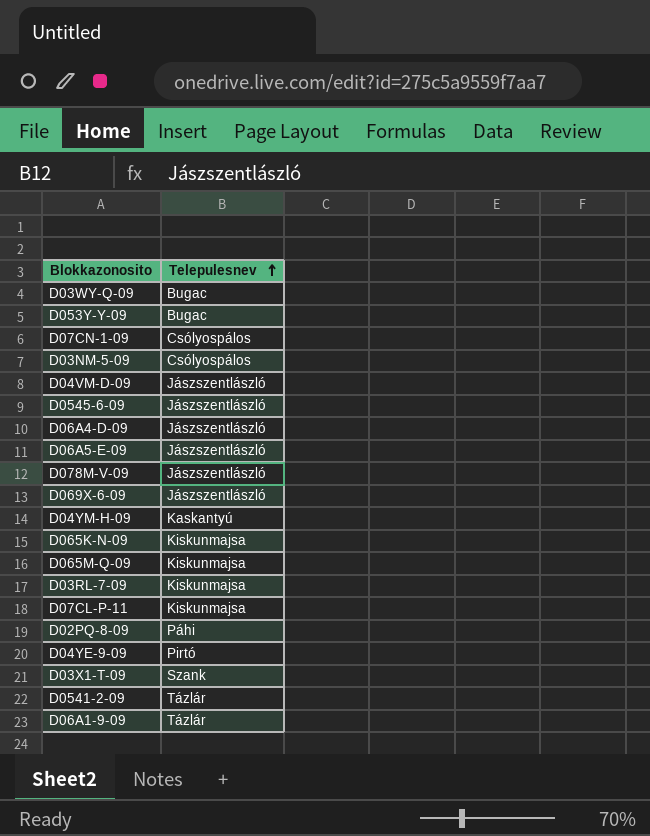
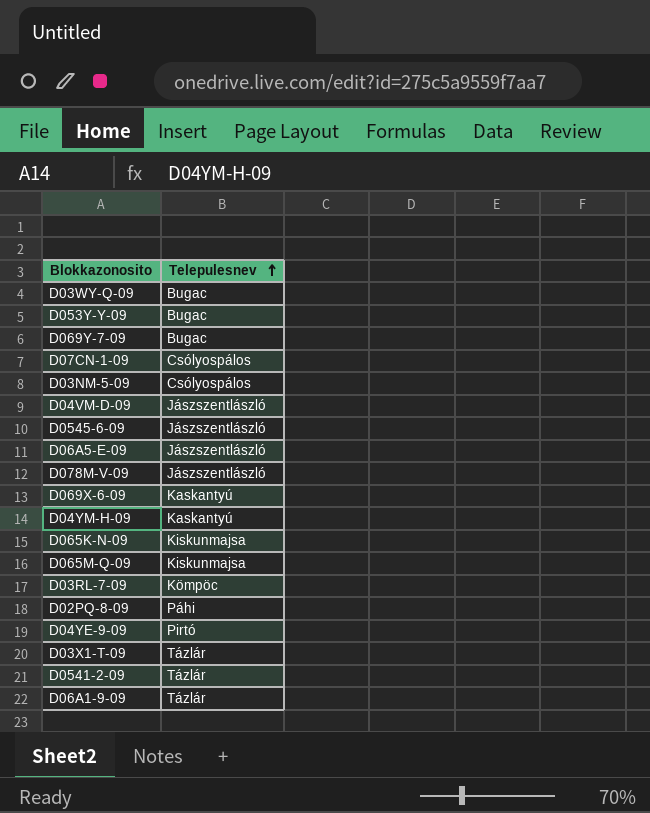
row D06A4-D-09: Jászszentlászló -> none
row D07CL-P-11: Kiskunmajsa -> none
row D069Y-7-09: none -> Bugac
D069X-6-09 | Telepulesnev: Jászszentlászló -> Kaskantyú
D03RL-7-09 | Telepulesnev: Kiskunmajsa -> Kömpöc
D03X1-T-09 | Telepulesnev: Szank -> Tázlár

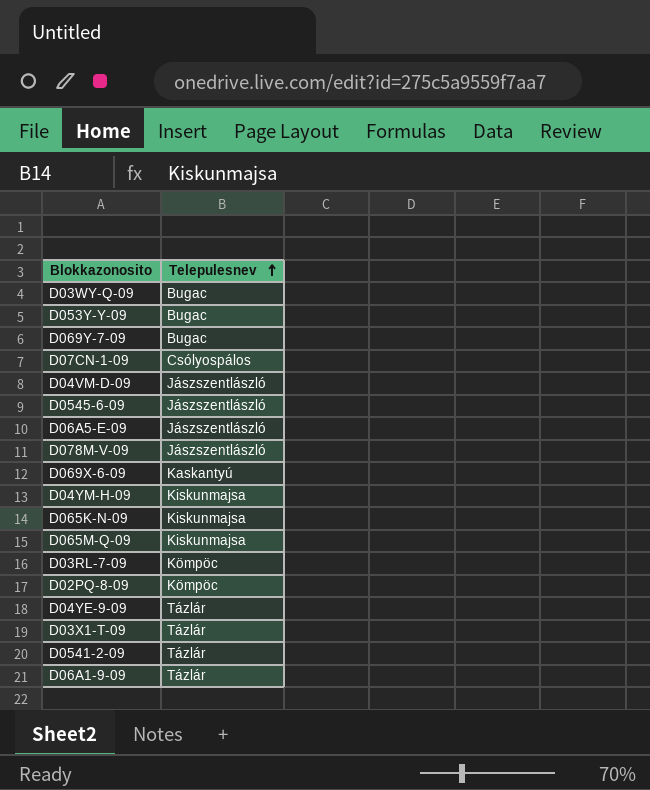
row D03NM-5-09: Csólyospálos -> none
D04YM-H-09 | Telepulesnev: Kaskantyú -> Kiskunmajsa
D02PQ-8-09 | Telepulesnev: Páhi -> Kömpöc
D04YE-9-09 | Telepulesnev: Pirtó -> Tázlár

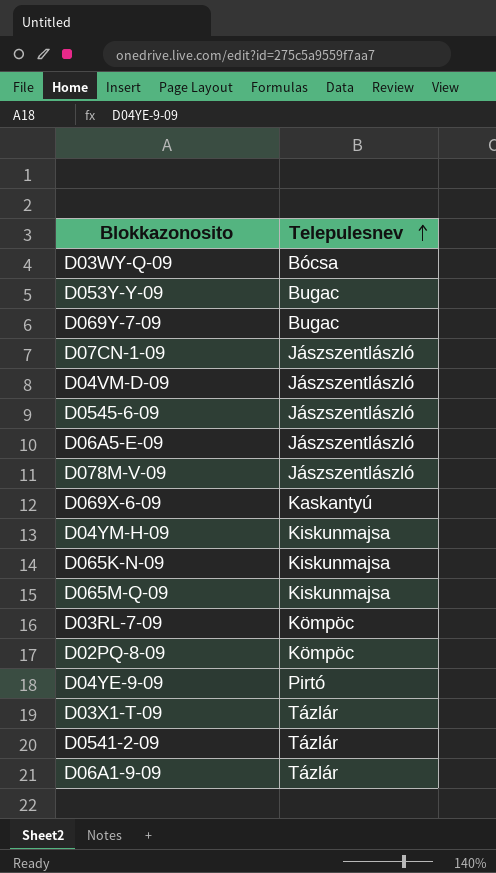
D03WY-Q-09 | Telepulesnev: Bugac -> Bócsa
D07CN-1-09 | Telepulesnev: Csólyospálos -> Jászszentlászló
D04YE-9-09 | Telepulesnev: Tázlár -> Pirtó

